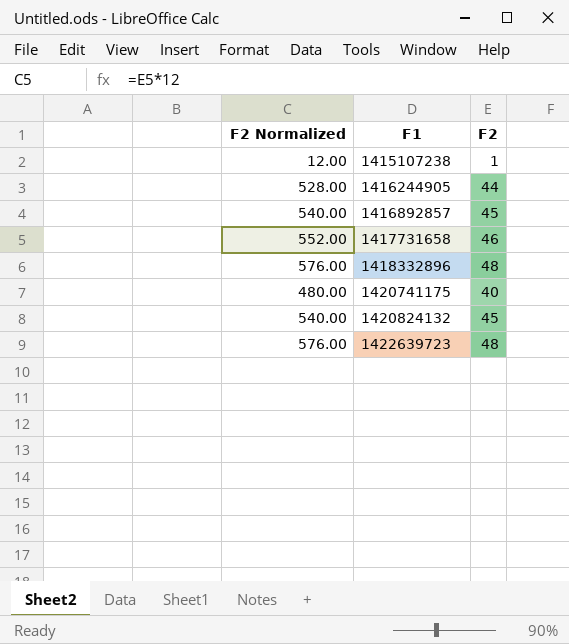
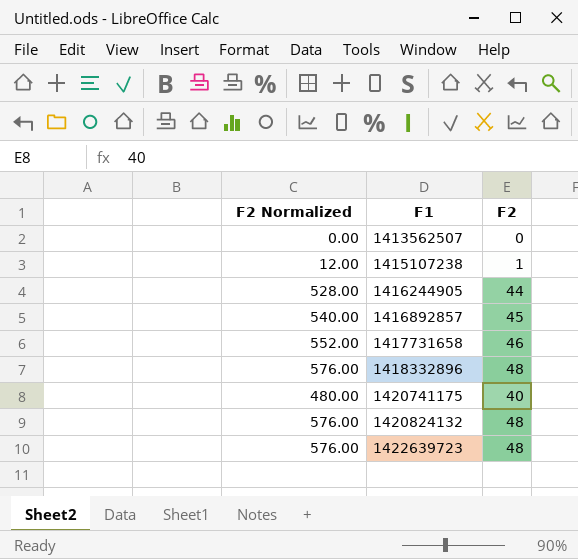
row 1413562507: none -> 0.00 | 0
1420824132 | F2 Normalized: 540.00 -> 576.00
1420824132 | F2: 45 -> 48

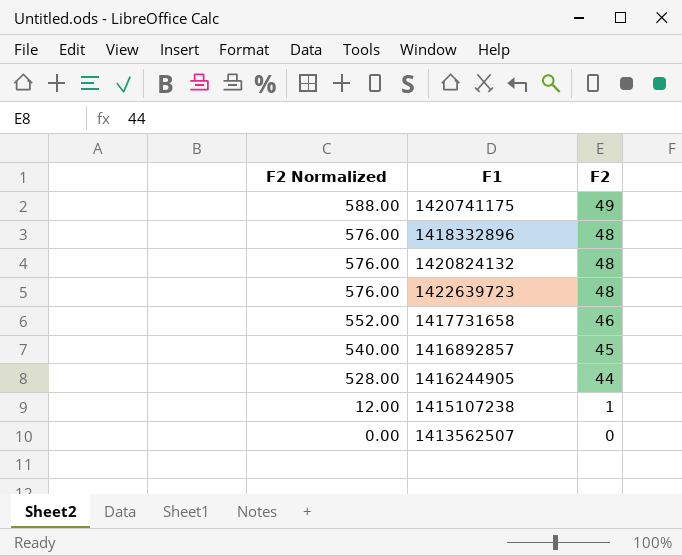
row order: F1 ascending -> F2 Normalized descending
1420741175 | F2 Normalized: 480.00 -> 588.00
1420741175 | F2: 40 -> 49

